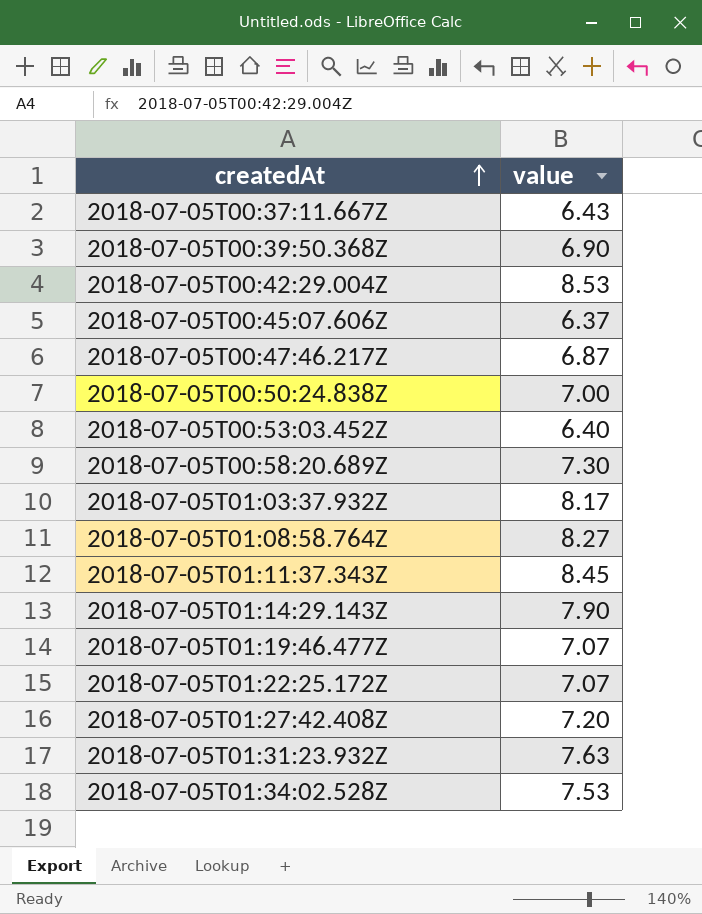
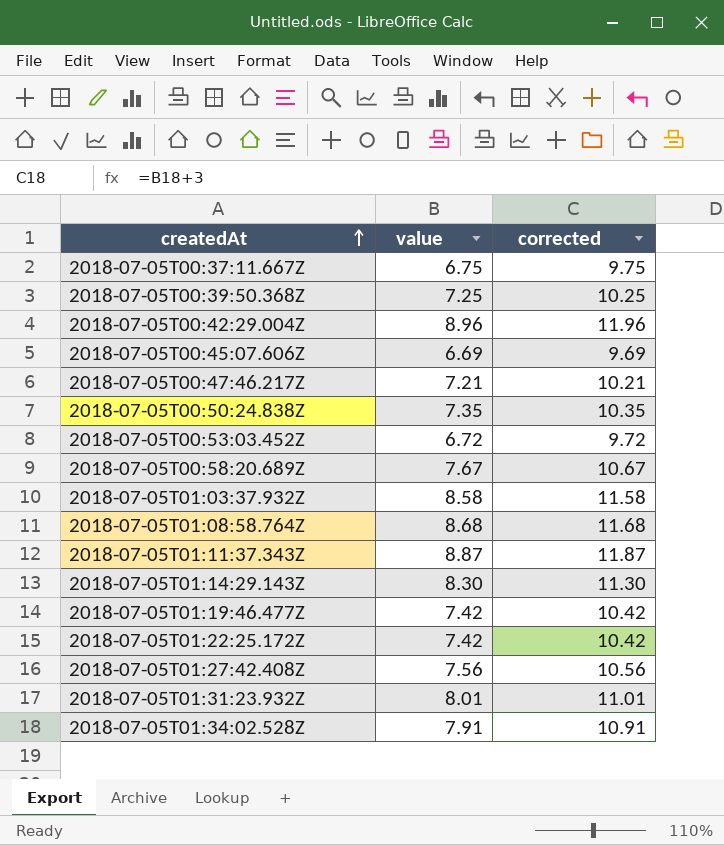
column corrected | formula: none -> [value] + 3
2018-07-05T00:37:11.667Z | value: 6.43 -> 6.75
2018-07-05T00:39:50.368Z | value: 6.90 -> 7.25
2018-07-05T00:42:29.004Z | value: 8.53 -> 8.96
2018-07-05T00:45:07.606Z | value: 6.37 -> 6.69
2018-07-05T00:47:46.217Z | value: 6.87 -> 7.21
2018-07-05T00:50:24.838Z | value: 7.00 -> 7.35
2018-07-05T00:53:03.452Z | value: 6.40 -> 6.72
2018-07-05T00:58:20.689Z | value: 7.30 -> 7.67
2018-07-05T01:03:37.932Z | value: 8.17 -> 8.58
2018-07-05T01:08:58.764Z | value: 8.27 -> 8.68
2018-07-05T01:11:37.343Z | value: 8.45 -> 8.87
2018-07-05T01:14:29.143Z | value: 7.90 -> 8.30
2018-07-05T01:19:46.477Z | value: 7.07 -> 7.42
2018-07-05T01:22:25.172Z | value: 7.07 -> 7.42
2018-07-05T01:27:42.408Z | value: 7.20 -> 7.56
2018-07-05T01:31:23.932Z | value: 7.63 -> 8.01
2018-07-05T01:34:02.528Z | value: 7.53 -> 7.91

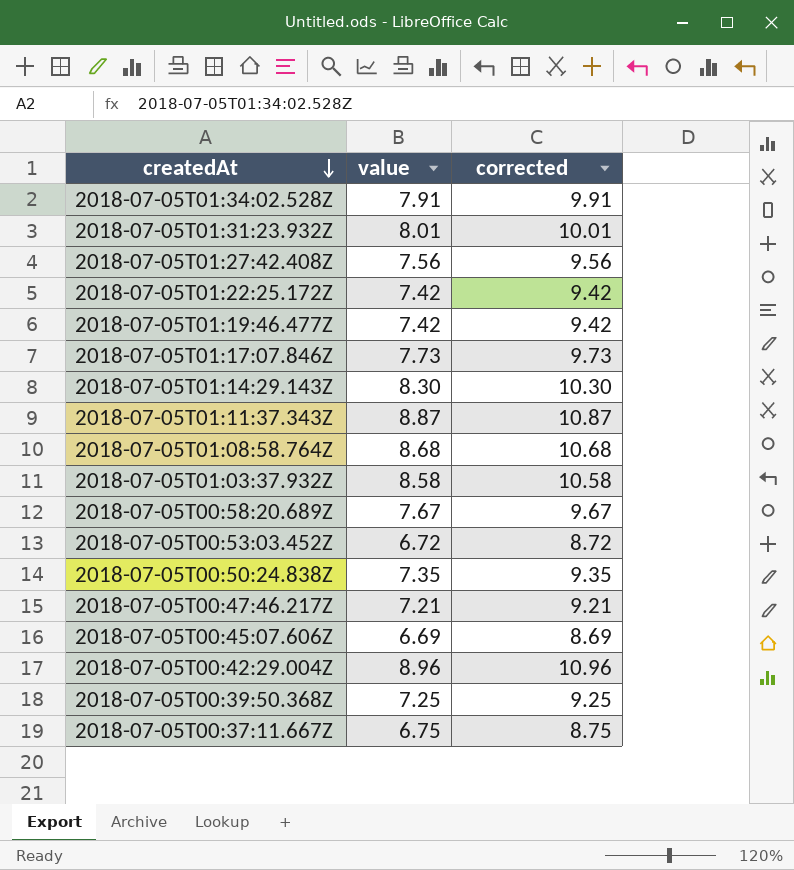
row order: createdAt ascending -> createdAt descending
column corrected | formula: [value] + 3 -> [value] + 2
row 2018-07-05T01:17:07.846Z: none -> 7.73 | 9.73

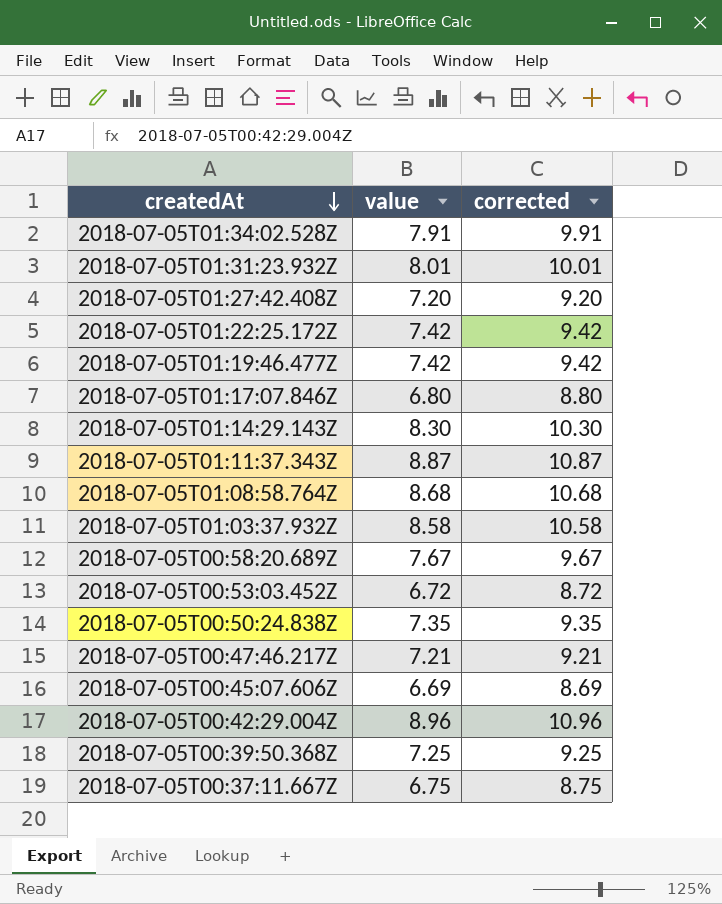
2018-07-05T01:27:42.408Z | value: 7.56 -> 7.20
2018-07-05T01:27:42.408Z | corrected: 9.56 -> 9.20
2018-07-05T01:17:07.846Z | value: 7.73 -> 6.80
2018-07-05T01:17:07.846Z | corrected: 9.73 -> 8.80

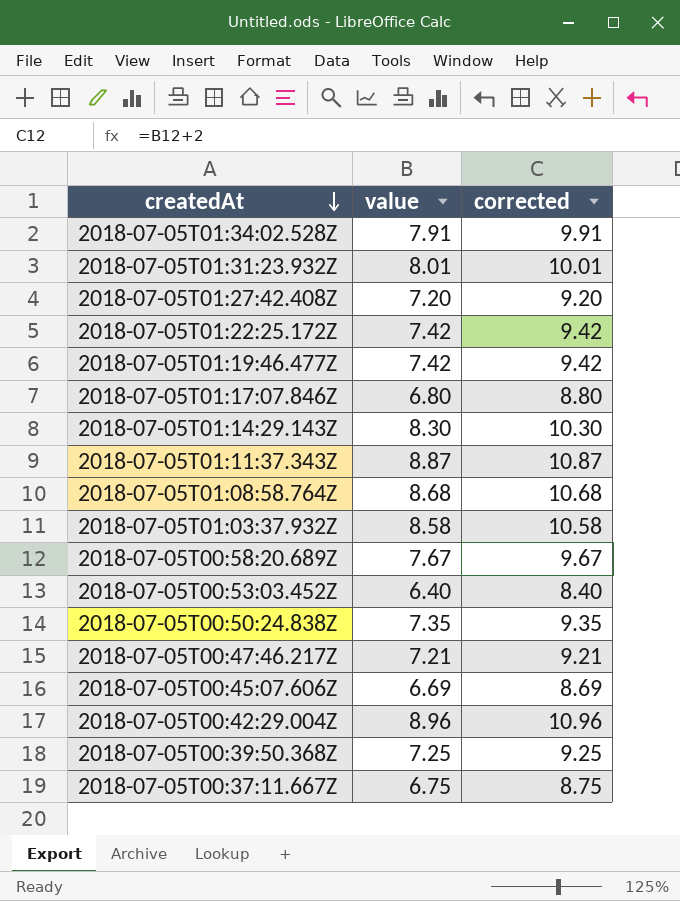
2018-07-05T00:53:03.452Z | value: 6.72 -> 6.40
2018-07-05T00:53:03.452Z | corrected: 8.72 -> 8.40

